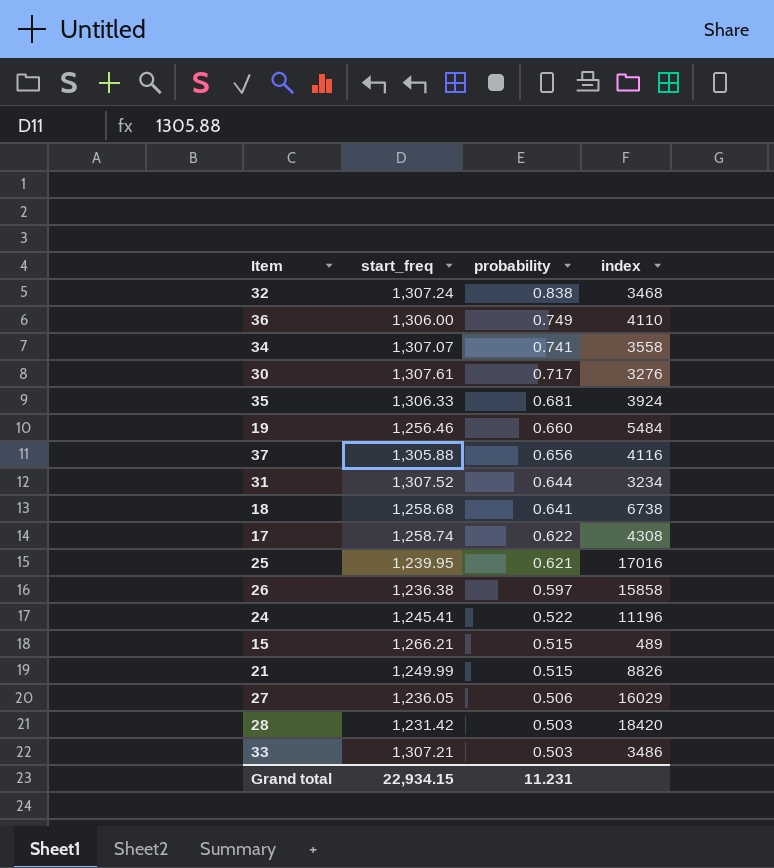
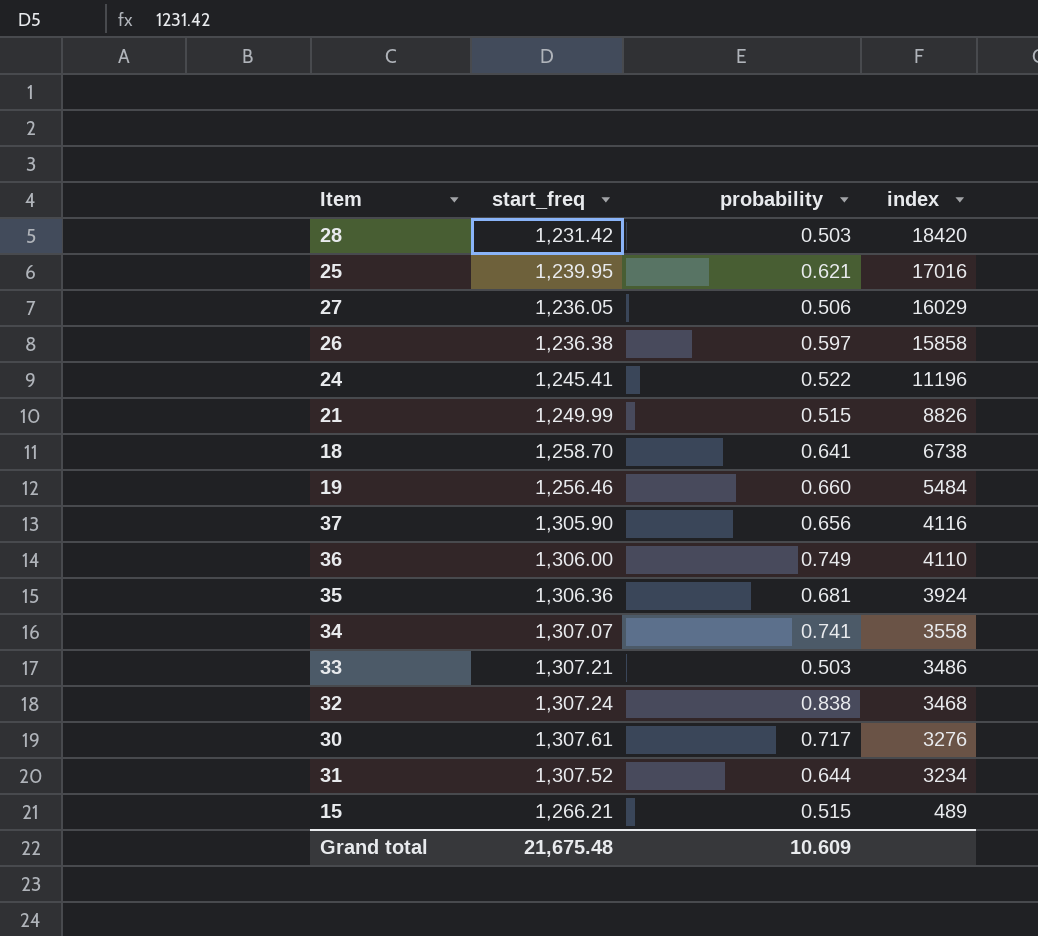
row order: probability descending -> index descending
row 17: 1,258.74 | 0.622 | 4308 -> none
18 | start_freq: 1,258.68 -> 1,258.70
37 | start_freq: 1,305.88 -> 1,305.90
35 | start_freq: 1,306.33 -> 1,306.36
Grand total | start_freq: 22,934.15 -> 21,675.48
Grand total | probability: 11.231 -> 10.609

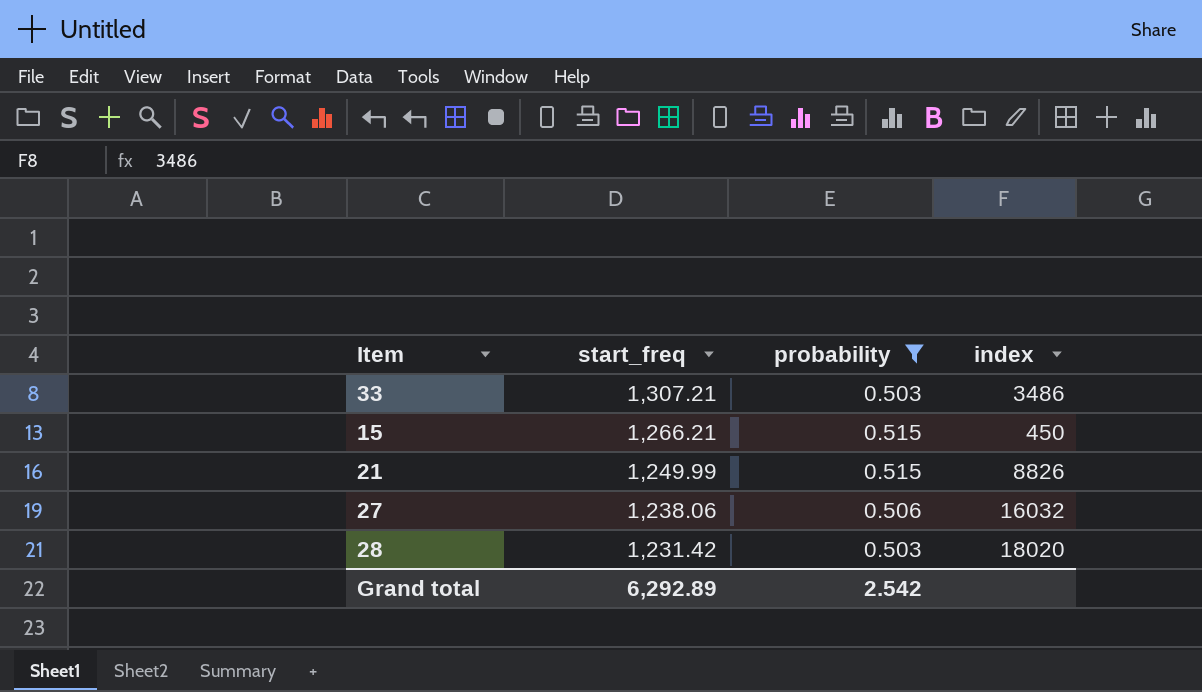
filter: none -> probability <= 0.515
row order: index descending -> start_freq descending
15 | index: 489 -> 450
27 | start_freq: 1,236.05 -> 1,238.06
27 | index: 16029 -> 16032
28 | index: 18420 -> 18020
Grand total | start_freq: 21,675.48 -> 6,292.89
Grand total | probability: 10.609 -> 2.542

